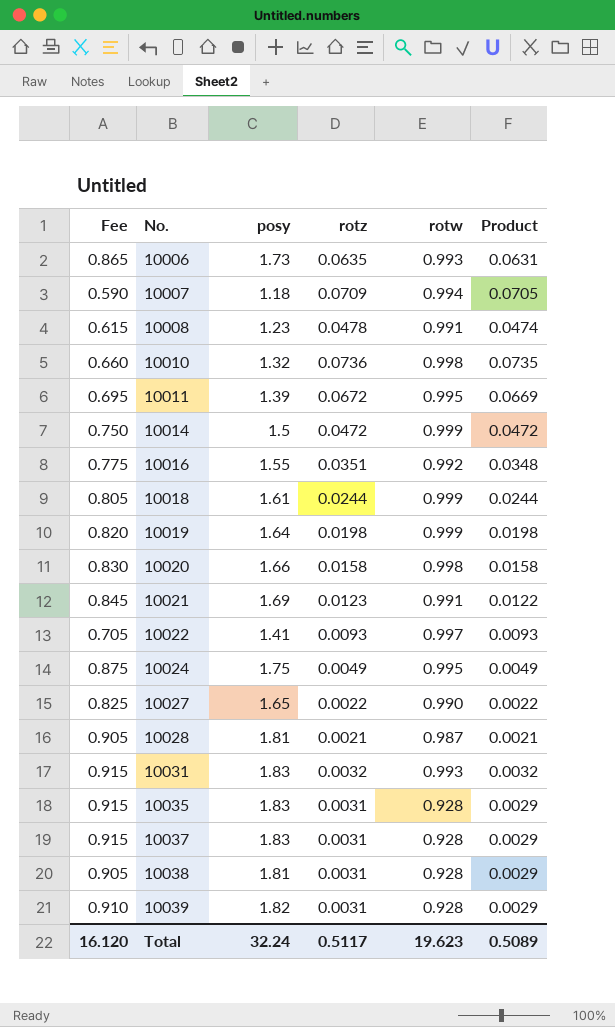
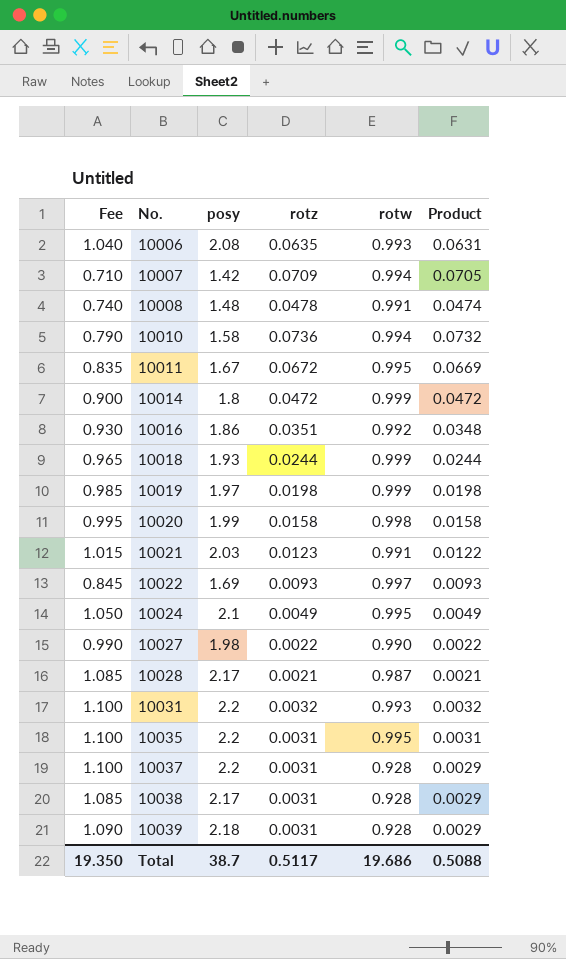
10006 | Fee: 0.865 -> 1.040
10006 | posy: 1.73 -> 2.08
10007 | Fee: 0.590 -> 0.710
10007 | posy: 1.18 -> 1.42
10008 | Fee: 0.615 -> 0.740
10008 | posy: 1.23 -> 1.48
10010 | Fee: 0.660 -> 0.790
10010 | posy: 1.32 -> 1.58
10010 | rotw: 0.998 -> 0.994
10010 | Product: 0.0735 -> 0.0732
10011 | Fee: 0.695 -> 0.835
10011 | posy: 1.39 -> 1.67
10014 | Fee: 0.750 -> 0.900
10014 | posy: 1.5 -> 1.8
10016 | Fee: 0.775 -> 0.930
10016 | posy: 1.55 -> 1.86
10018 | Fee: 0.805 -> 0.965
10018 | posy: 1.61 -> 1.93
10019 | Fee: 0.820 -> 0.985
10019 | posy: 1.64 -> 1.97
10020 | Fee: 0.830 -> 0.995
10020 | posy: 1.66 -> 1.99
10021 | Fee: 0.845 -> 1.015
10021 | posy: 1.69 -> 2.03
10022 | Fee: 0.705 -> 0.845
10022 | posy: 1.41 -> 1.69
10024 | Fee: 0.875 -> 1.050
10024 | posy: 1.75 -> 2.1
10027 | Fee: 0.825 -> 0.990
10027 | posy: 1.65 -> 1.98
10028 | Fee: 0.905 -> 1.085
10028 | posy: 1.81 -> 2.17
10031 | Fee: 0.915 -> 1.100
10031 | posy: 1.83 -> 2.2
10035 | Fee: 0.915 -> 1.100
10035 | posy: 1.83 -> 2.2
10035 | rotw: 0.928 -> 0.995
10035 | Product: 0.0029 -> 0.0031
10037 | Fee: 0.915 -> 1.100
10037 | posy: 1.83 -> 2.2
10038 | Fee: 0.905 -> 1.085
10038 | posy: 1.81 -> 2.17
10039 | Fee: 0.910 -> 1.090
10039 | posy: 1.82 -> 2.18
Total | Fee: 16.120 -> 19.350
Total | posy: 32.24 -> 38.7
Total | rotw: 19.623 -> 19.686
Total | Product: 0.5089 -> 0.5088

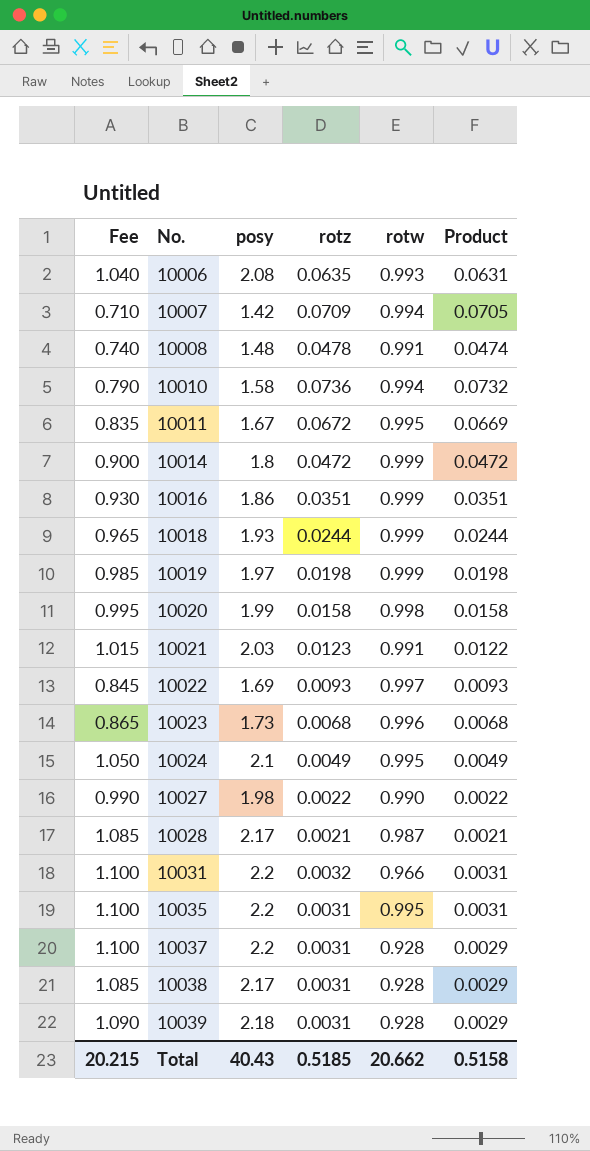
10016 | rotw: 0.992 -> 0.999
10016 | Product: 0.0348 -> 0.0351
row 10023: none -> 0.865 | 1.73 | 0.0068 | 0.996 | 0.0068
10031 | rotw: 0.993 -> 0.966
10031 | Product: 0.0032 -> 0.0031
Total | Fee: 19.350 -> 20.215
Total | posy: 38.7 -> 40.43
Total | rotz: 0.5117 -> 0.5185
Total | rotw: 19.686 -> 20.662
Total | Product: 0.5088 -> 0.5158

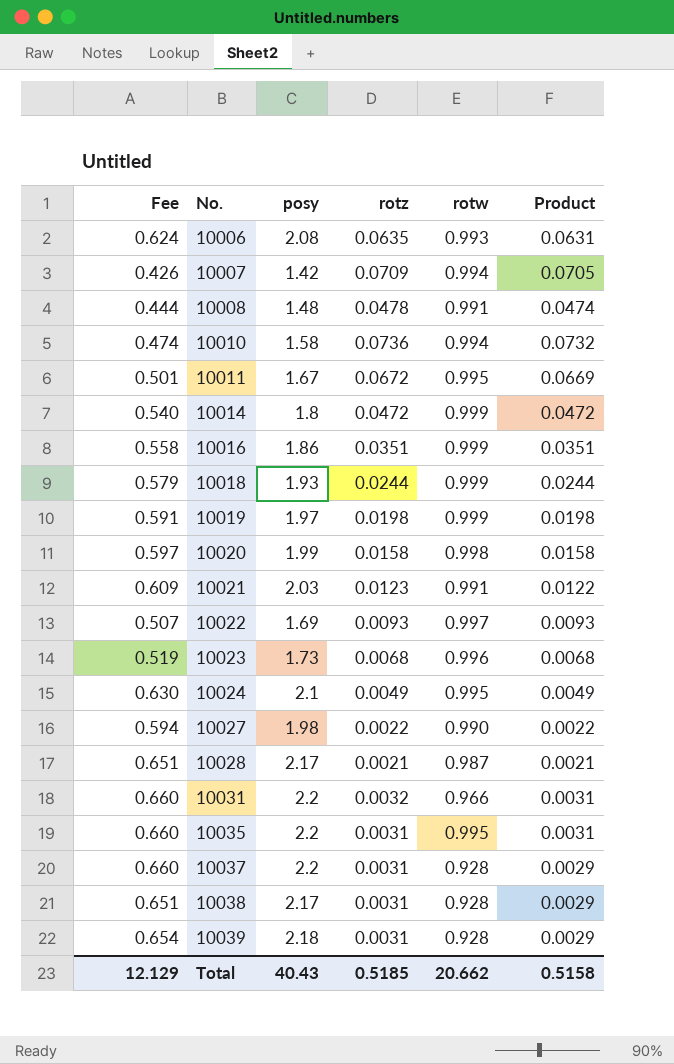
column Fee | formula: [posy] * 0.5 -> [posy] * 0.3
Total | Fee: 20.215 -> 12.129

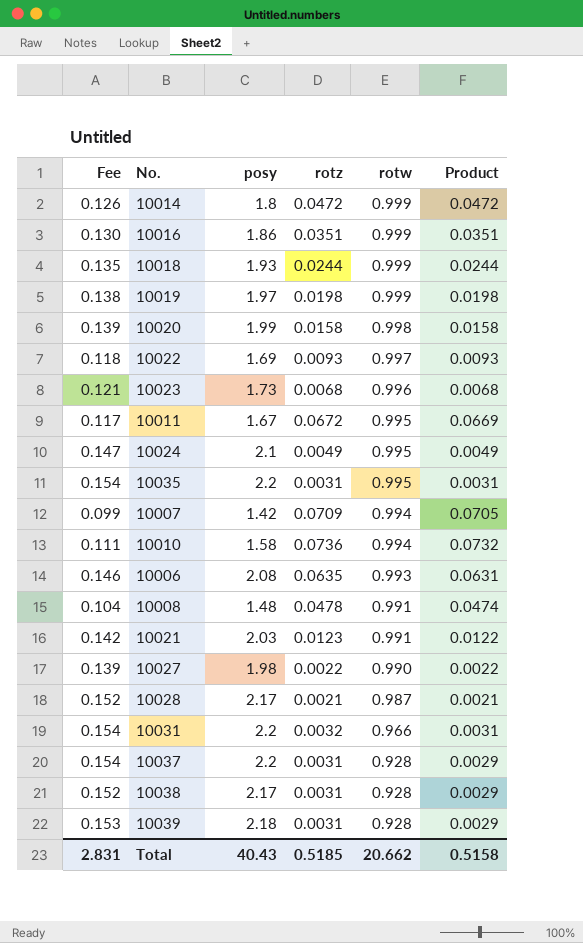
row order: No. ascending -> rotw descending
column Fee | formula: [posy] * 0.3 -> [posy] * 0.07
Total | Fee: 12.129 -> 2.831

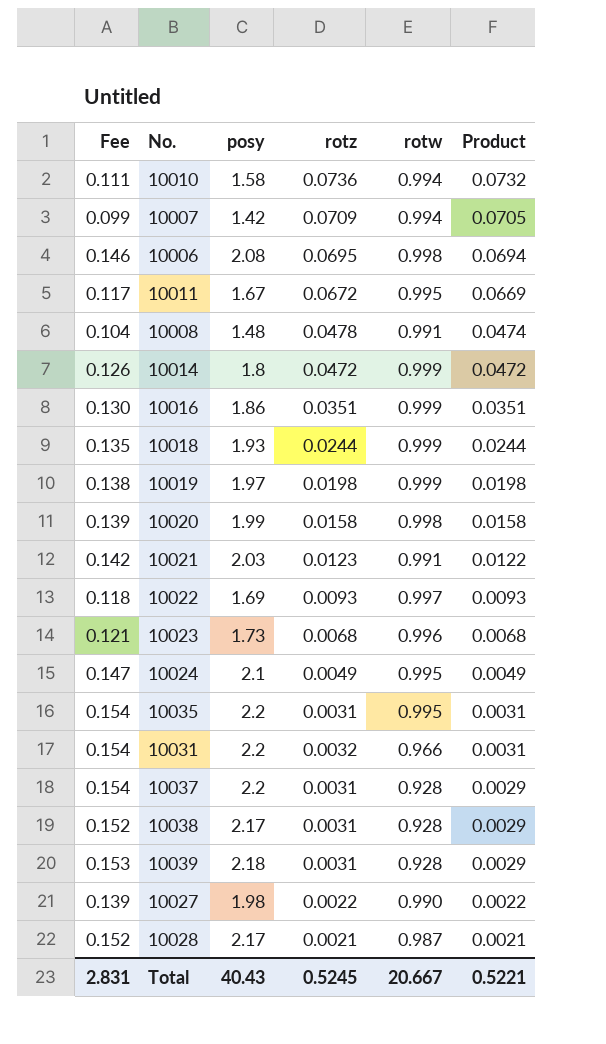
row order: rotw descending -> Product descending
10006 | rotz: 0.0635 -> 0.0695
10006 | rotw: 0.993 -> 0.998
10006 | Product: 0.0631 -> 0.0694
Total | rotz: 0.5185 -> 0.5245
Total | rotw: 20.662 -> 20.667
Total | Product: 0.5158 -> 0.5221

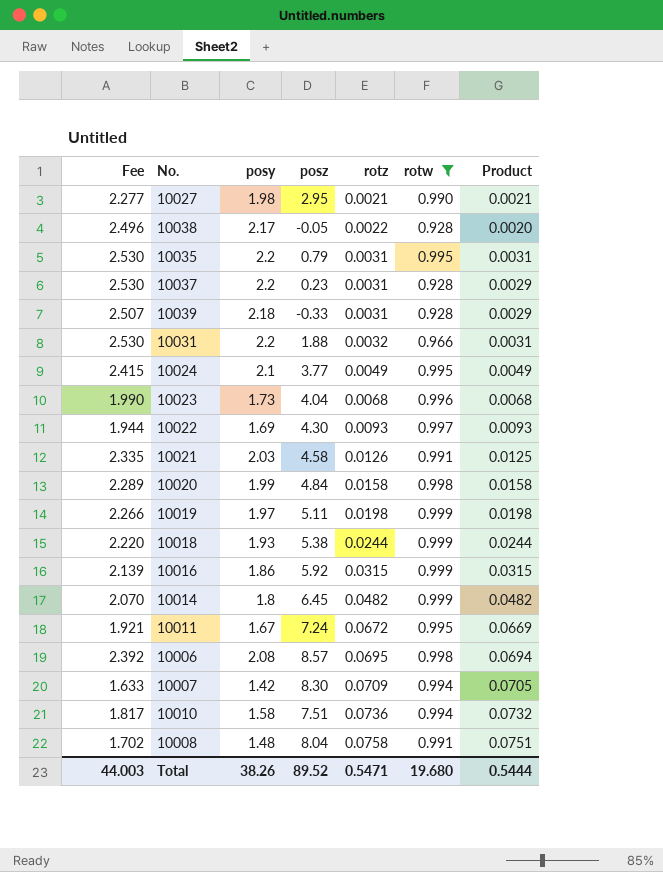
filter: none -> rotw != 0.987
row order: Product descending -> rotz ascending
column Fee | formula: [posy] * 0.07 -> [posy] * 1.15
column posz | position: none -> 4
10027 | rotz: 0.0022 -> 0.0021
10027 | Product: 0.0022 -> 0.0021
10038 | rotz: 0.0031 -> 0.0022
10038 | Product: 0.0029 -> 0.0020
10021 | rotz: 0.0123 -> 0.0126
10021 | Product: 0.0122 -> 0.0125
10016 | rotz: 0.0351 -> 0.0315
10016 | Product: 0.0351 -> 0.0315
10014 | rotz: 0.0472 -> 0.0482
10014 | Product: 0.0472 -> 0.0482
10008 | rotz: 0.0478 -> 0.0758
10008 | Product: 0.0474 -> 0.0751
Total | Fee: 2.831 -> 44.003
Total | posy: 40.43 -> 38.26
Total | rotz: 0.5245 -> 0.5471
Total | rotw: 20.667 -> 19.680
Total | Product: 0.5221 -> 0.5444

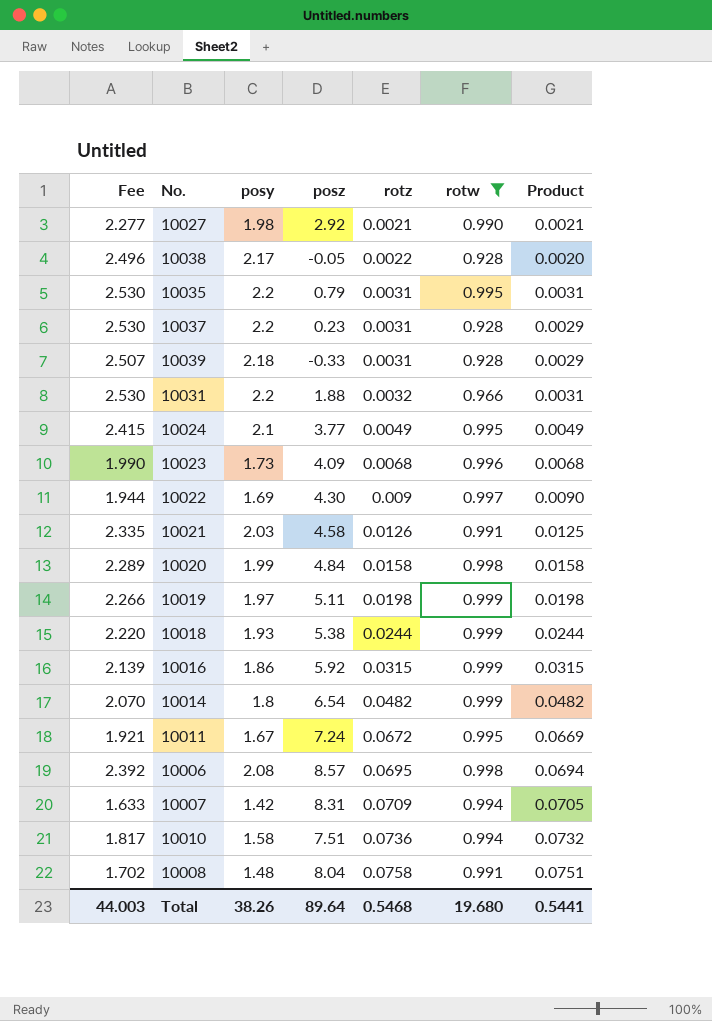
10027 | posz: 2.95 -> 2.92
10023 | posz: 4.04 -> 4.09
10022 | rotz: 0.0093 -> 0.009
10022 | Product: 0.0093 -> 0.0090
10014 | posz: 6.45 -> 6.54
10007 | posz: 8.30 -> 8.31
Total | posz: 89.52 -> 89.64
Total | rotz: 0.5471 -> 0.5468
Total | Product: 0.5444 -> 0.5441

